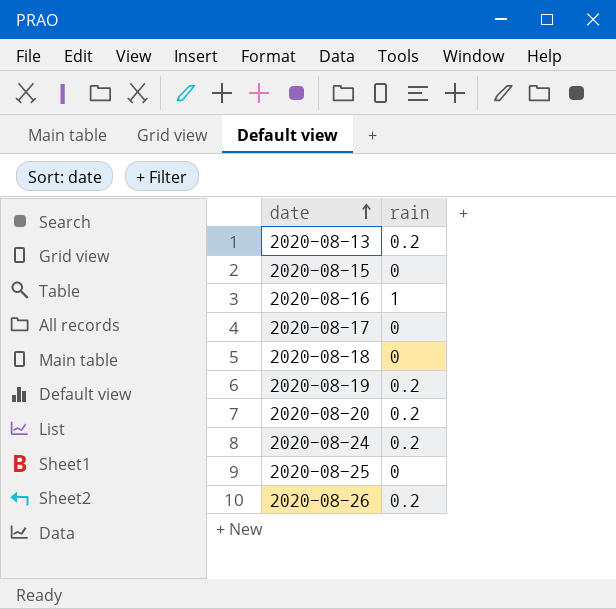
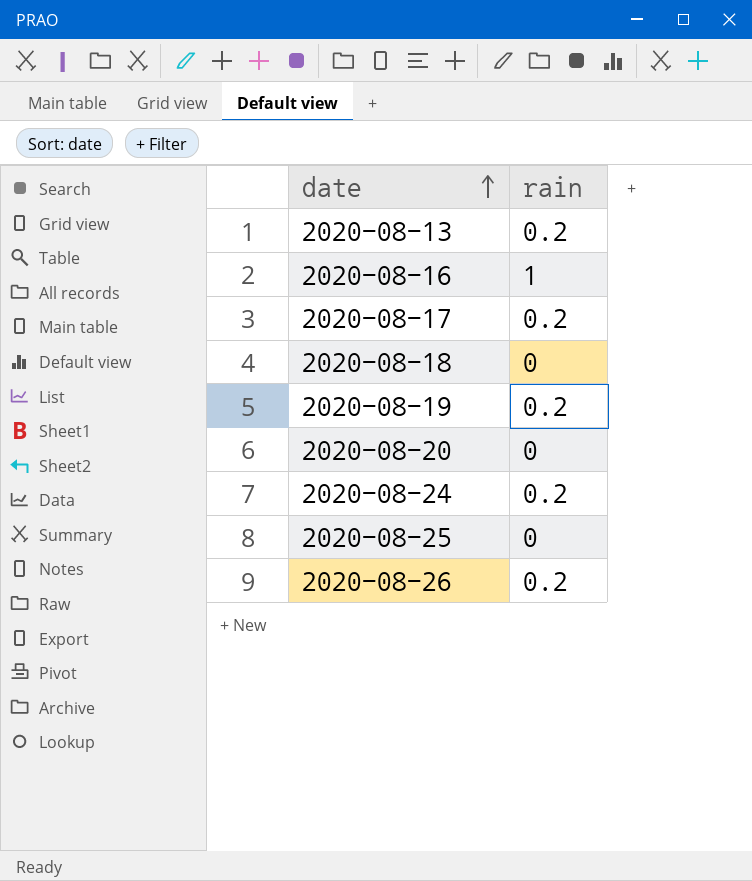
row 2020-08-15: 0 -> none
2020-08-17 | rain: 0 -> 0.2
2020-08-20 | rain: 0.2 -> 0

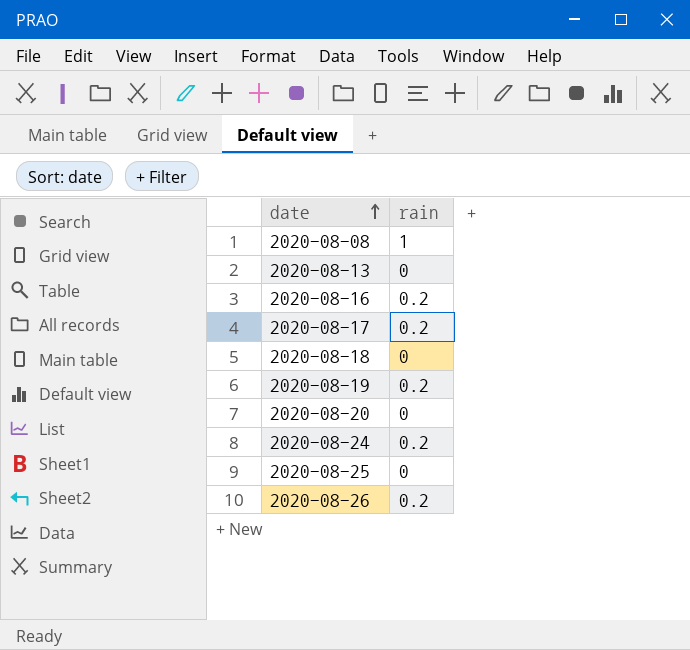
row 2020-08-08: none -> 1
2020-08-13 | rain: 0.2 -> 0
2020-08-16 | rain: 1 -> 0.2

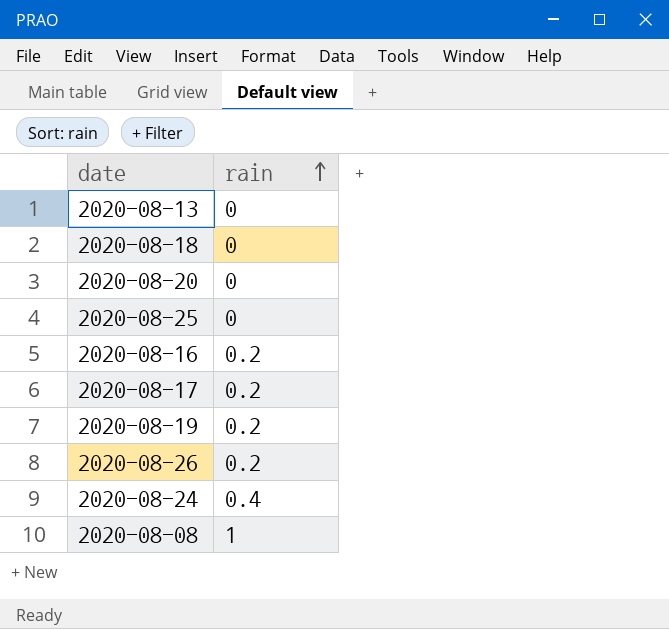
row order: date ascending -> rain ascending
2020-08-24 | rain: 0.2 -> 0.4

